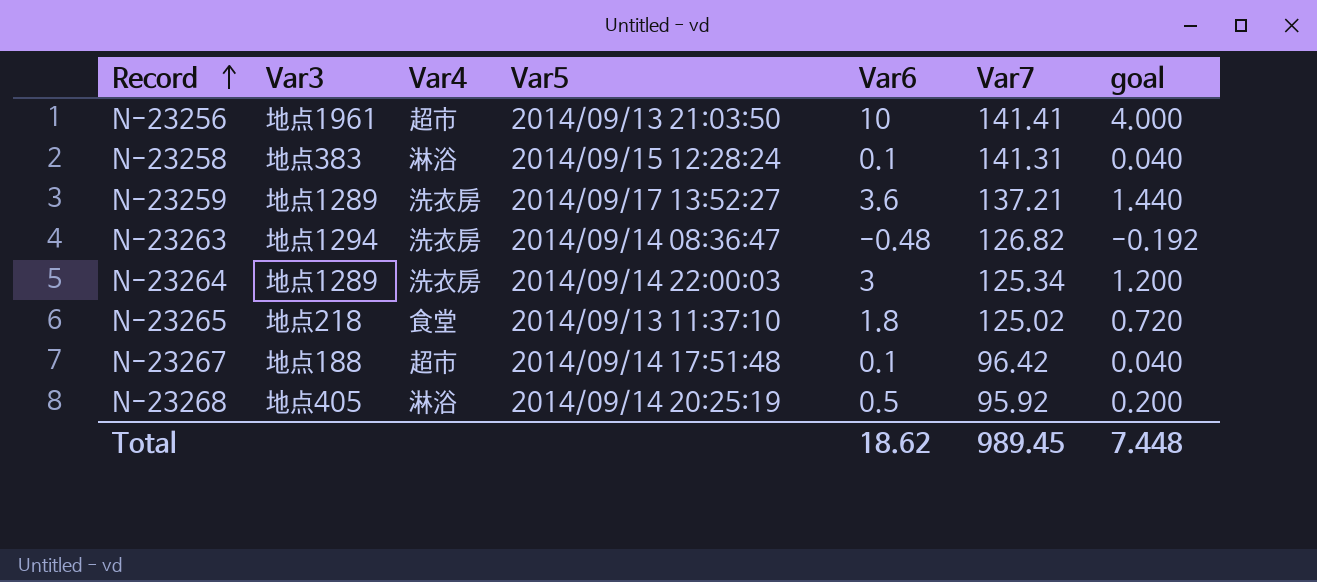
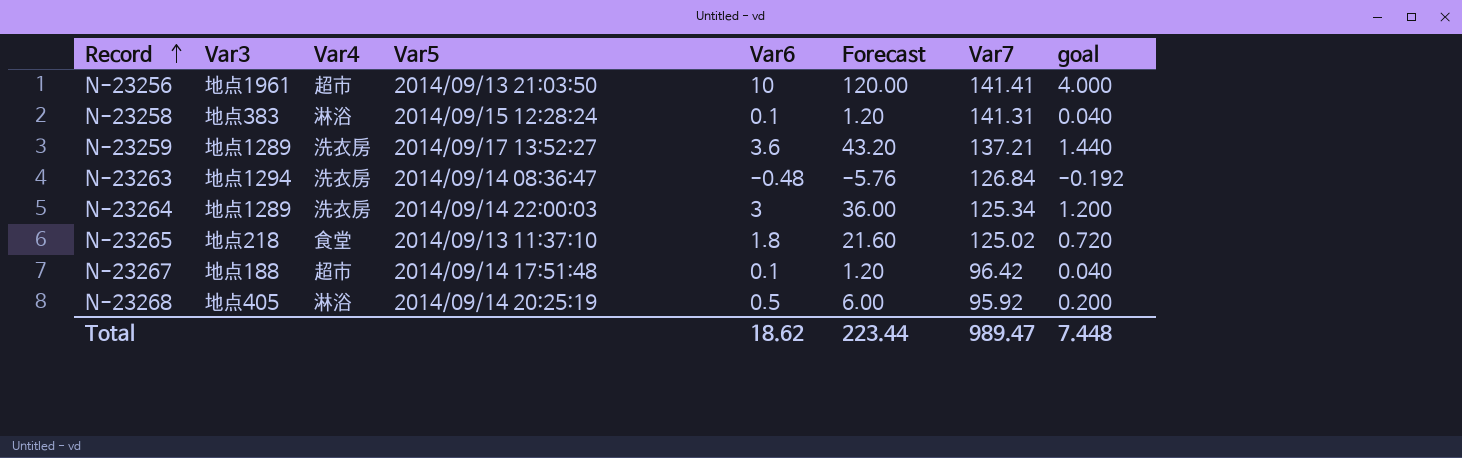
column Forecast | formula: none -> [Var6] * 12
N-23263 | Var7: 126.82 -> 126.84
Total | Var7: 989.45 -> 989.47

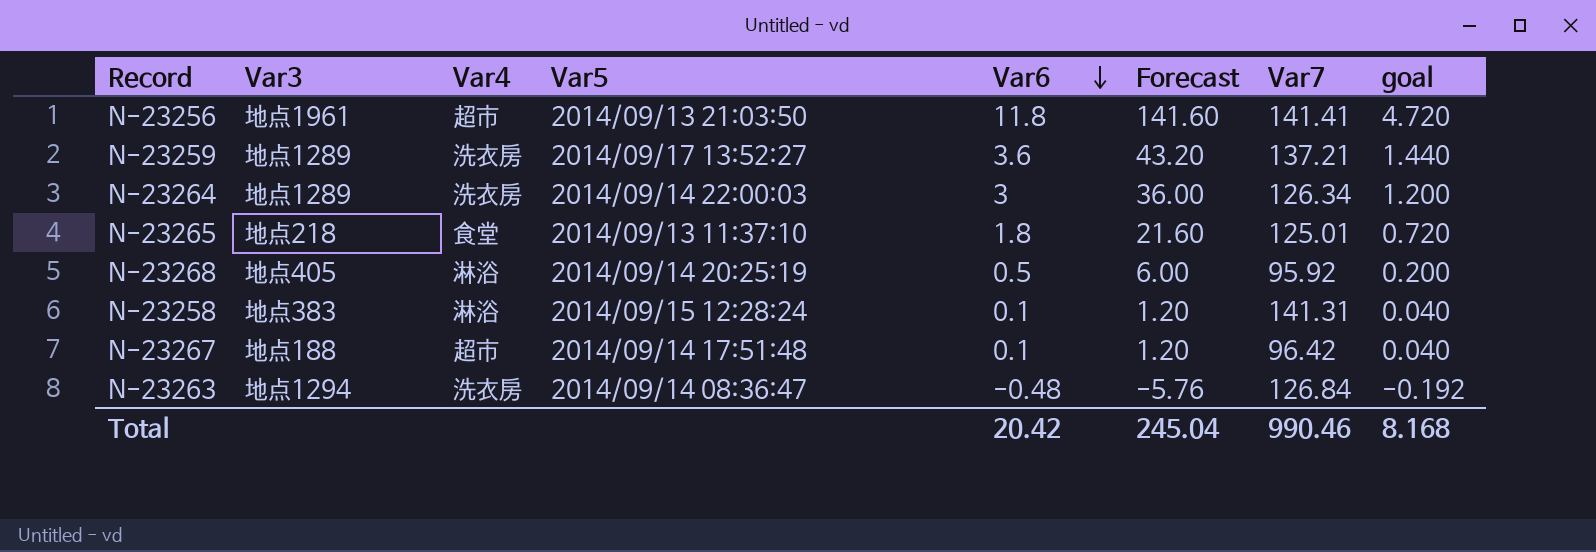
row order: Record ascending -> Var6 descending
N-23256 | Var6: 10 -> 11.8
N-23256 | Forecast: 120.00 -> 141.60
N-23256 | goal: 4.000 -> 4.720
N-23264 | Var7: 125.34 -> 126.34
N-23265 | Var7: 125.02 -> 125.01
Total | Var6: 18.62 -> 20.42
Total | Forecast: 223.44 -> 245.04
Total | Var7: 989.47 -> 990.46
Total | goal: 7.448 -> 8.168

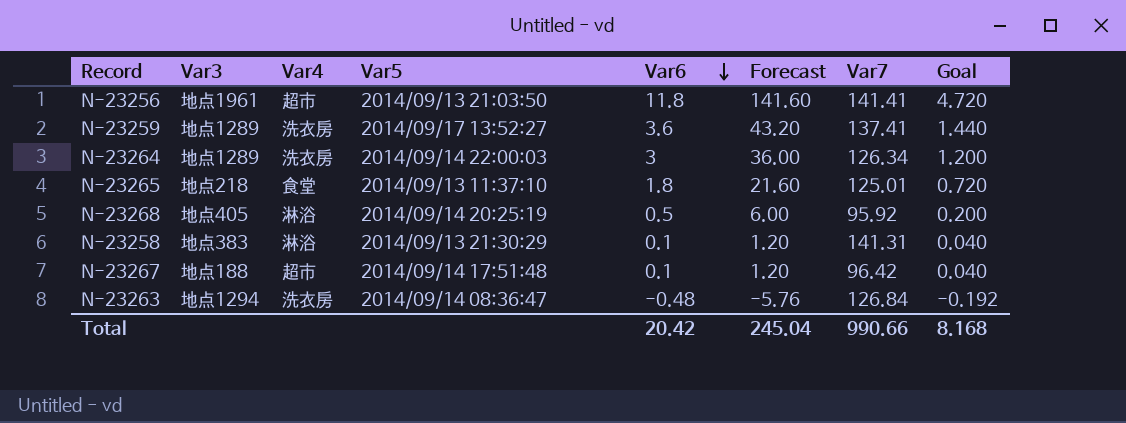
column name: goal -> Goal
N-23259 | Var7: 137.21 -> 137.41
N-23258 | Var5: 2014/09/15 12:28:24 -> 2014/09/13 21:30:29
Total | Var7: 990.46 -> 990.66

